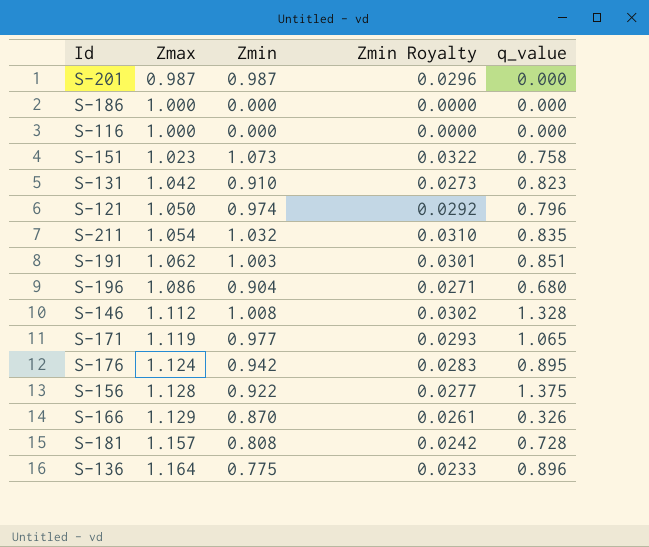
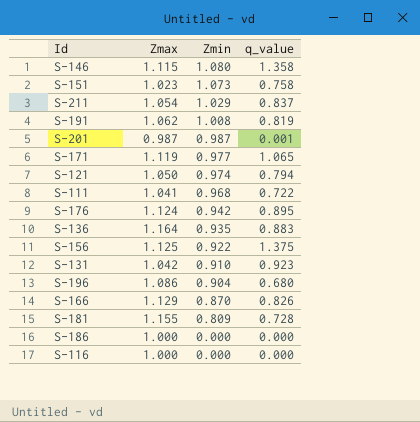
row order: Zmax ascending -> Zmin descending
column Zmin Royalty | formula: [Zmin] * 0.03 -> none
S-146 | Zmax: 1.112 -> 1.115
S-146 | Zmin: 1.008 -> 1.080
S-146 | q_value: 1.328 -> 1.358
S-211 | Zmin: 1.032 -> 1.029
S-211 | q_value: 0.835 -> 0.837
S-191 | Zmin: 1.003 -> 1.008
S-191 | q_value: 0.851 -> 0.819
S-201 | q_value: 0.000 -> 0.001
S-121 | q_value: 0.796 -> 0.794
row S-111: none -> 1.041 | 0.968 | 0.722
S-136 | Zmin: 0.775 -> 0.935
S-136 | q_value: 0.896 -> 0.883
S-156 | Zmax: 1.128 -> 1.125
S-131 | q_value: 0.823 -> 0.923
S-166 | q_value: 0.326 -> 0.826
S-181 | Zmax: 1.157 -> 1.155
S-181 | Zmin: 0.808 -> 0.809

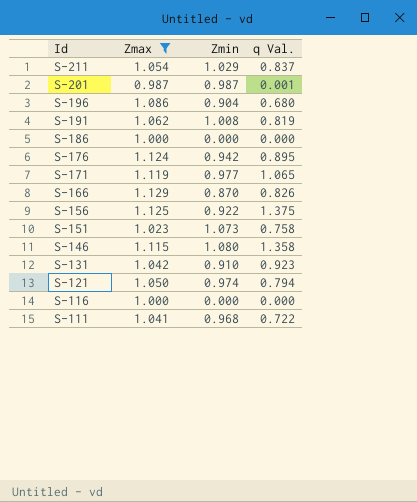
filter: none -> Zmax <= 1.129
row order: Zmin descending -> Id descending
column name: q_value -> q Val.

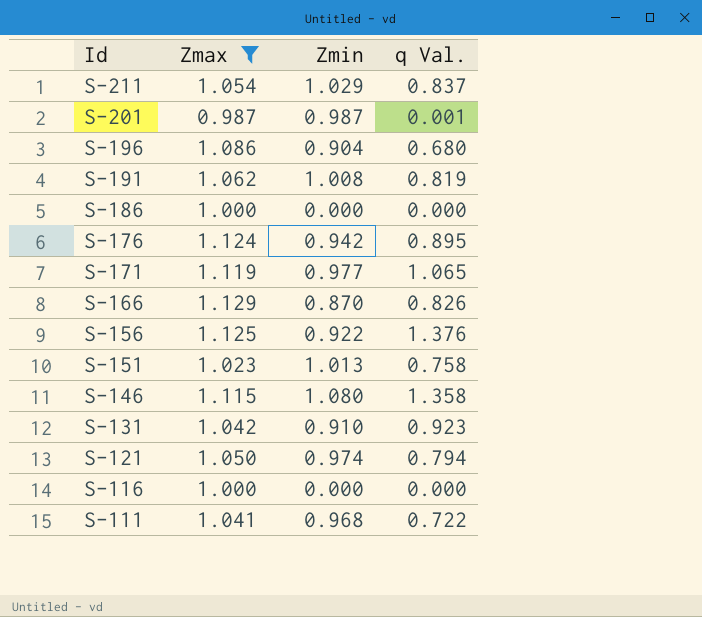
S-156 | q Val.: 1.375 -> 1.376
S-151 | Zmin: 1.073 -> 1.013

